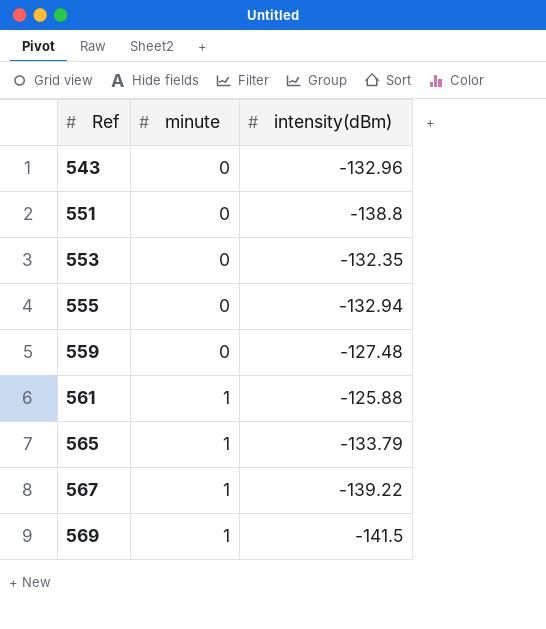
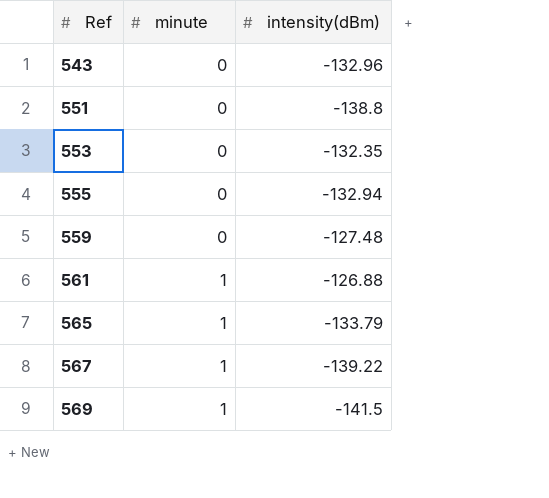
561 | intensity(dBm): -125.88 -> -126.88

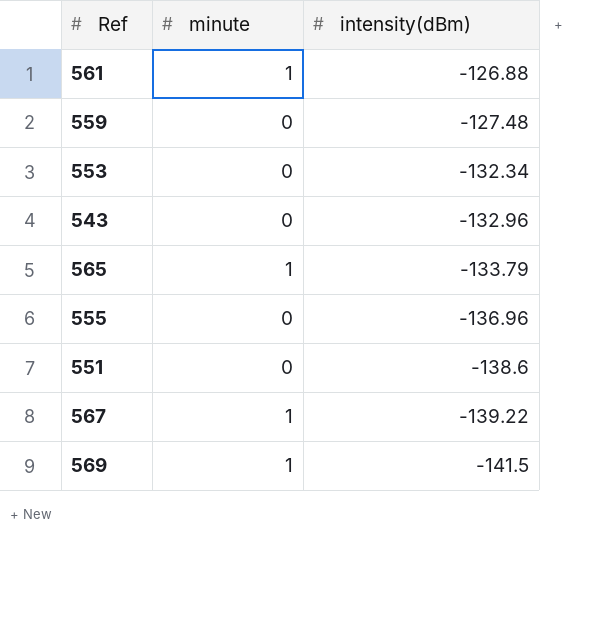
row order: Ref ascending -> intensity(dBm) descending
553 | intensity(dBm): -132.35 -> -132.34
555 | intensity(dBm): -132.94 -> -136.96
551 | intensity(dBm): -138.8 -> -138.6

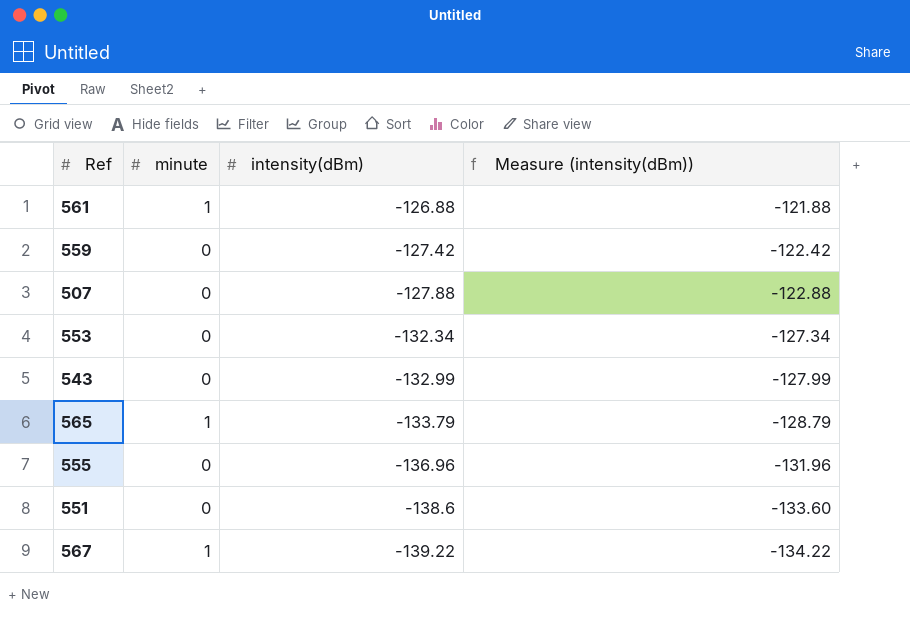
column Measure (intensity(dBm)) | formula: none -> [intensity(dBm)] + 5
row 569: 1 | -141.5 -> none
559 | intensity(dBm): -127.48 -> -127.42
row 507: none -> 0 | -127.88 | -122.88
543 | intensity(dBm): -132.96 -> -132.99

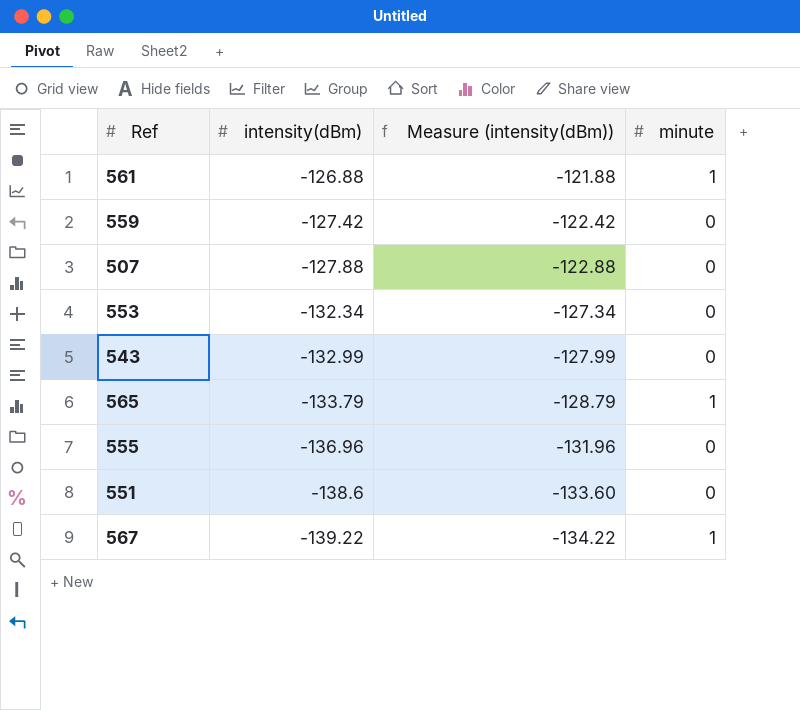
column minute | position: 2 -> 4

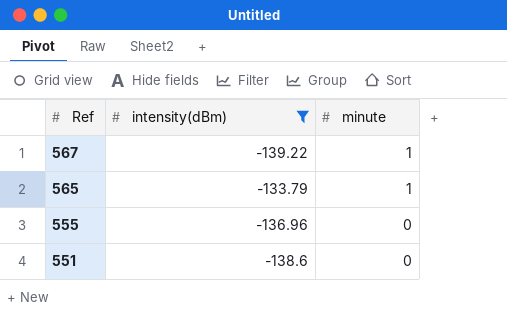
filter: none -> intensity(dBm) <= -133.79
row order: intensity(dBm) descending -> Ref descending
column Measure (intensity(dBm)) | formula: [intensity(dBm)] + 5 -> none

